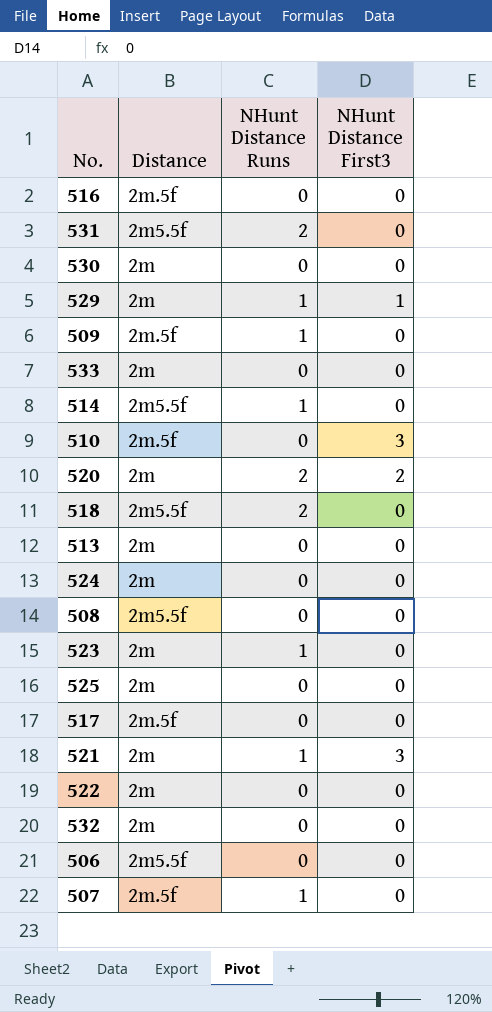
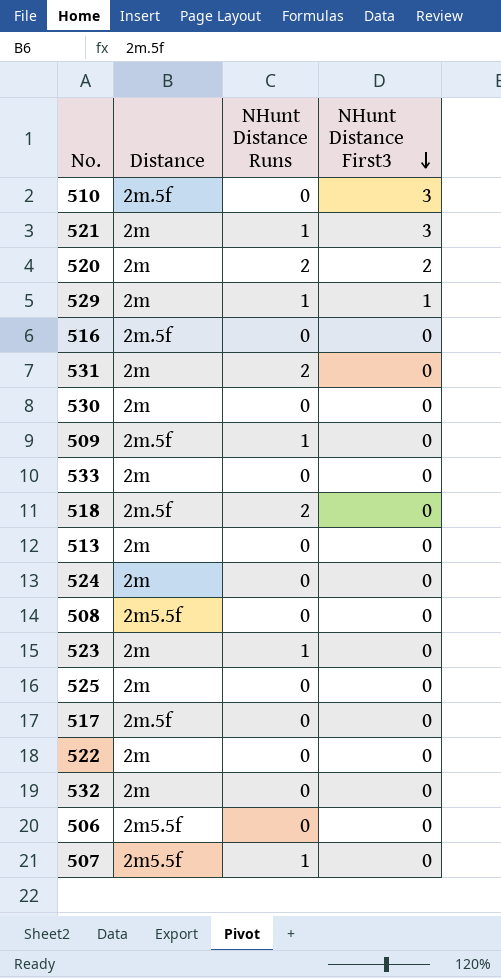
row order: none -> NHunt Distance First3 descending
row 514: 2m5.5f | 1 | 0 -> none
531 | Distance: 2m5.5f -> 2m
518 | Distance: 2m5.5f -> 2m.5f
507 | Distance: 2m.5f -> 2m5.5f

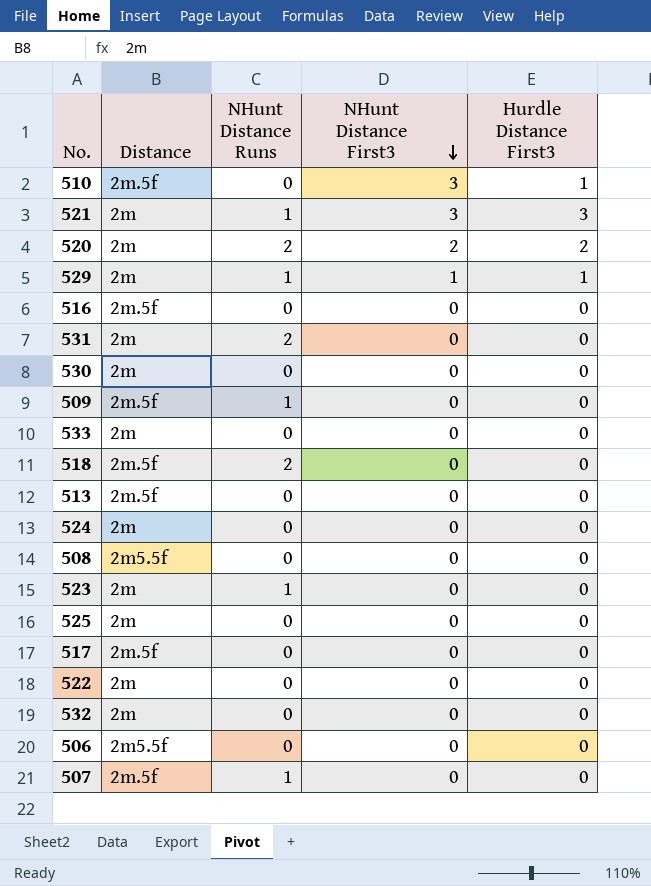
column Hurdle Distance First3 | position: none -> 5
513 | Distance: 2m -> 2m.5f
507 | Distance: 2m5.5f -> 2m.5f

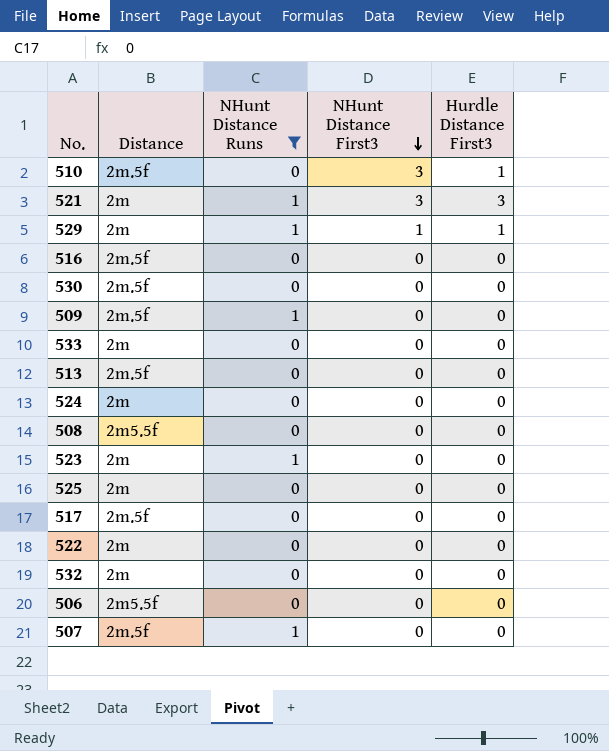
filter: none -> NHunt Distance Runs != 2
530 | Distance: 2m -> 2m.5f

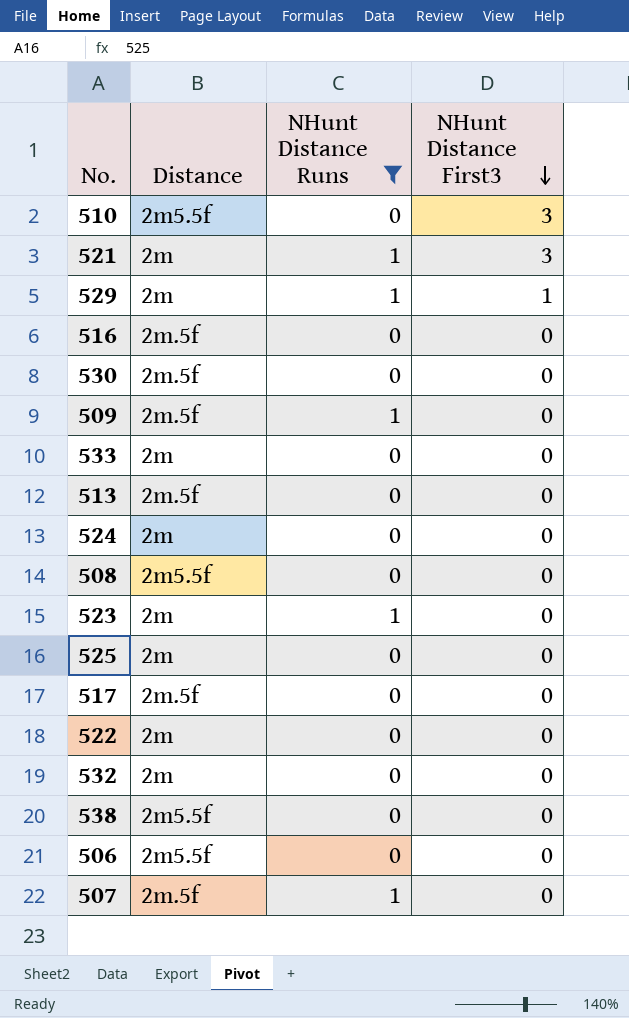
column Hurdle Distance First3 | position: 5 -> none
510 | Distance: 2m.5f -> 2m5.5f
row 538: none -> 2m5.5f | 0 | 0

